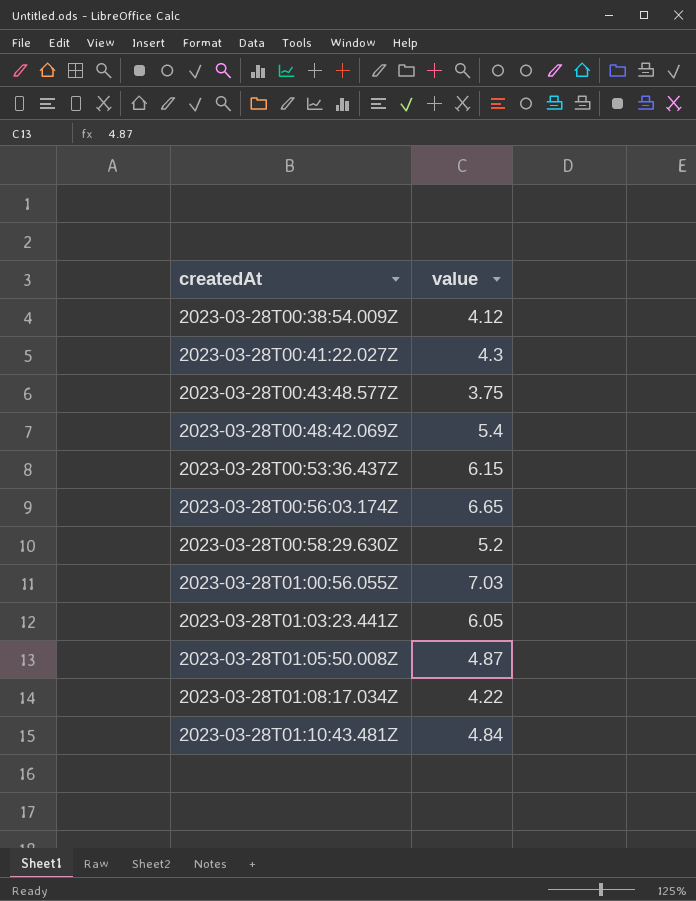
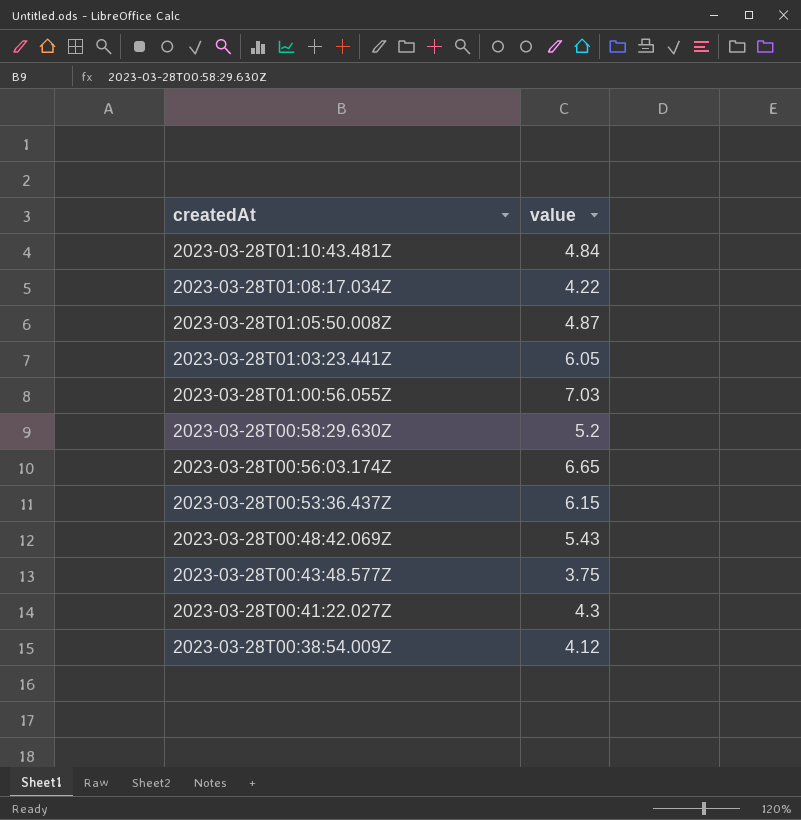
row order: createdAt ascending -> createdAt descending
2023-03-28T00:48:42.069Z | value: 5.4 -> 5.43

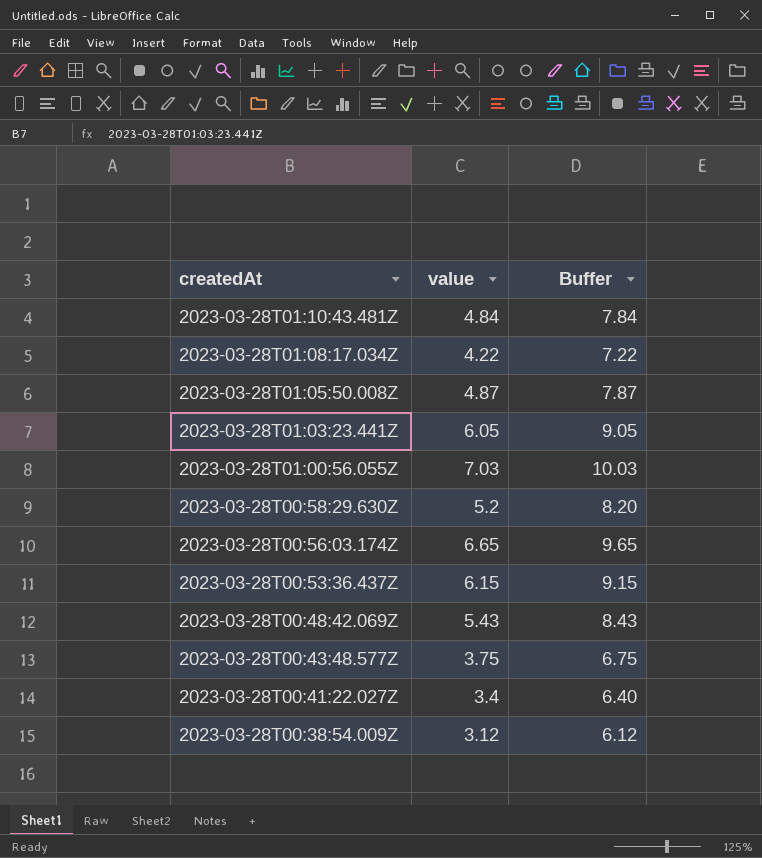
column Buffer | formula: none -> [value] + 3
2023-03-28T00:41:22.027Z | value: 4.3 -> 3.4
2023-03-28T00:38:54.009Z | value: 4.12 -> 3.12

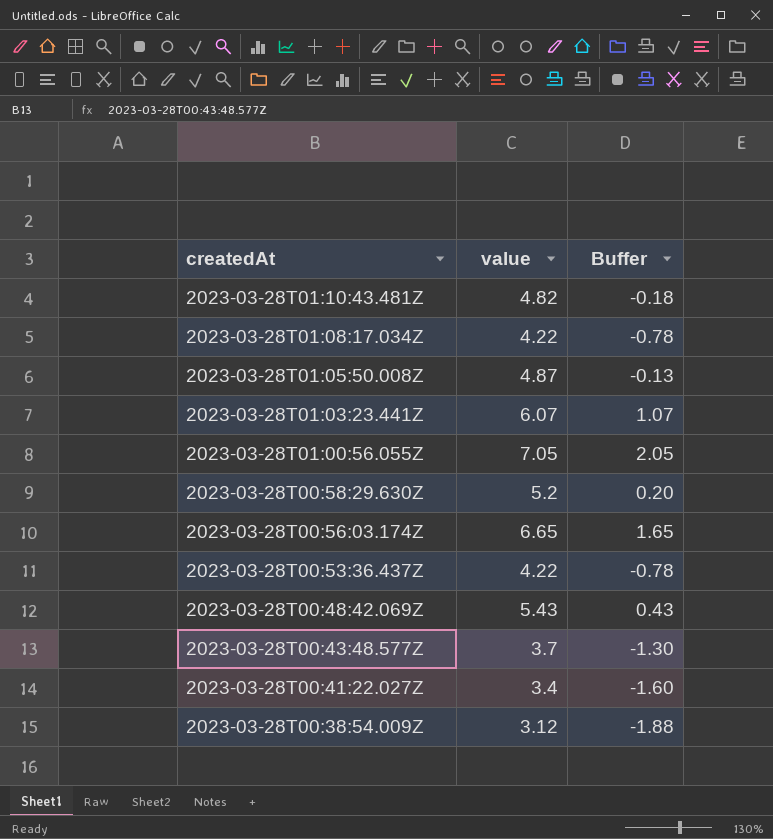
column Buffer | formula: [value] + 3 -> [value] - 5
2023-03-28T01:10:43.481Z | value: 4.84 -> 4.82
2023-03-28T01:03:23.441Z | value: 6.05 -> 6.07
2023-03-28T01:00:56.055Z | value: 7.03 -> 7.05
2023-03-28T00:53:36.437Z | value: 6.15 -> 4.22
2023-03-28T00:43:48.577Z | value: 3.75 -> 3.7

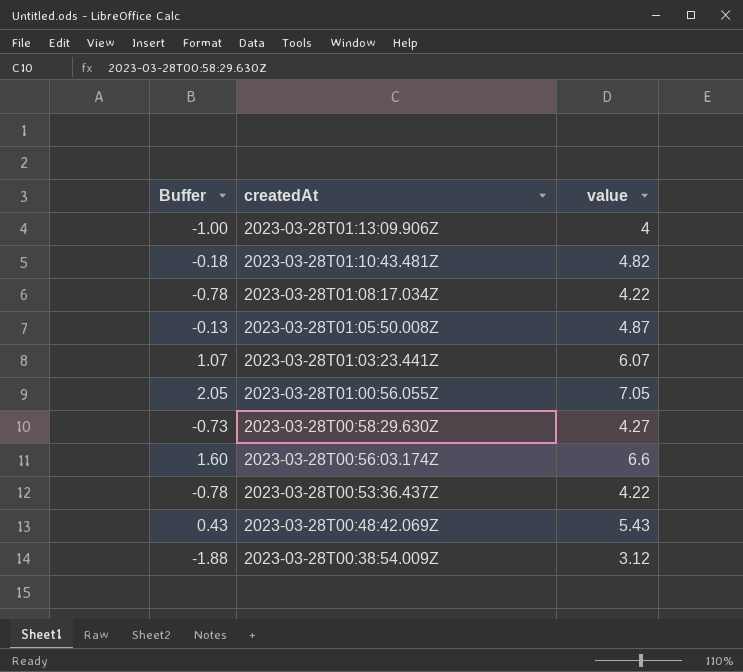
column Buffer | position: 3 -> 1
row 2023-03-28T00:43:48.577Z: 3.7 | -1.30 -> none
row 2023-03-28T00:41:22.027Z: 3.4 | -1.60 -> none
row 2023-03-28T01:13:09.906Z: none -> -1.00 | 4
2023-03-28T00:58:29.630Z | Buffer: 0.20 -> -0.73
2023-03-28T00:58:29.630Z | value: 5.2 -> 4.27
2023-03-28T00:56:03.174Z | Buffer: 1.65 -> 1.60
2023-03-28T00:56:03.174Z | value: 6.65 -> 6.6

